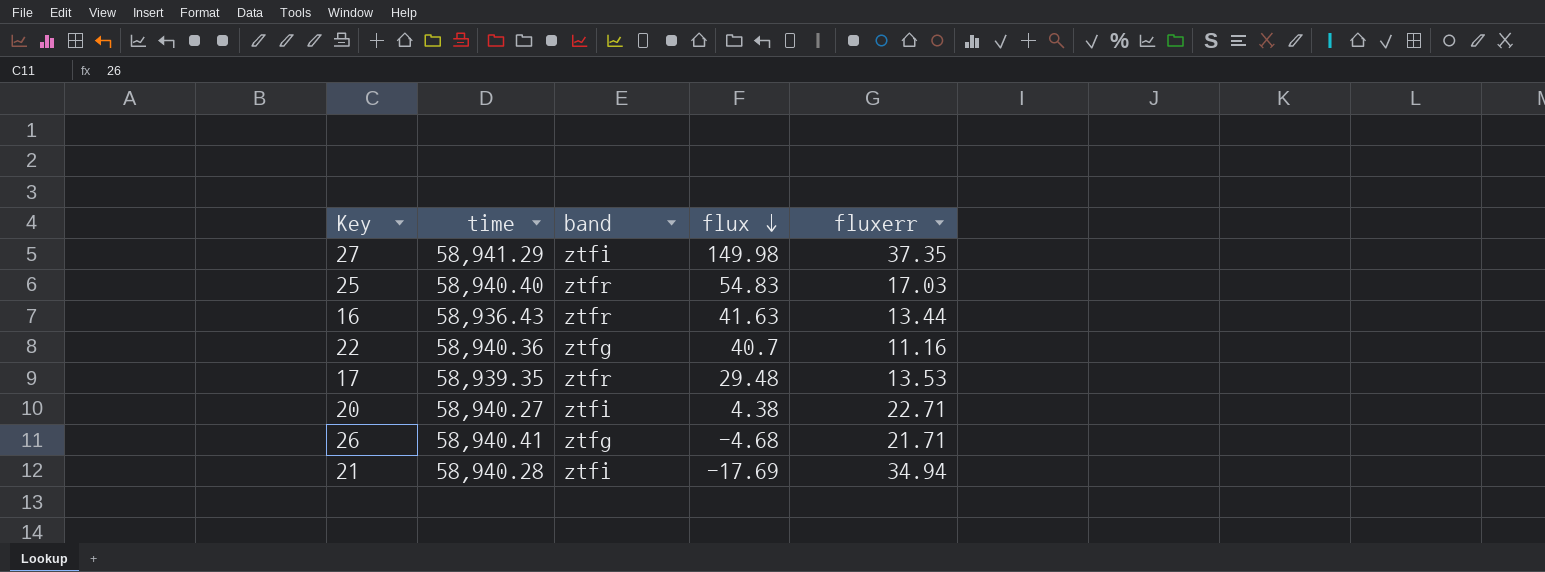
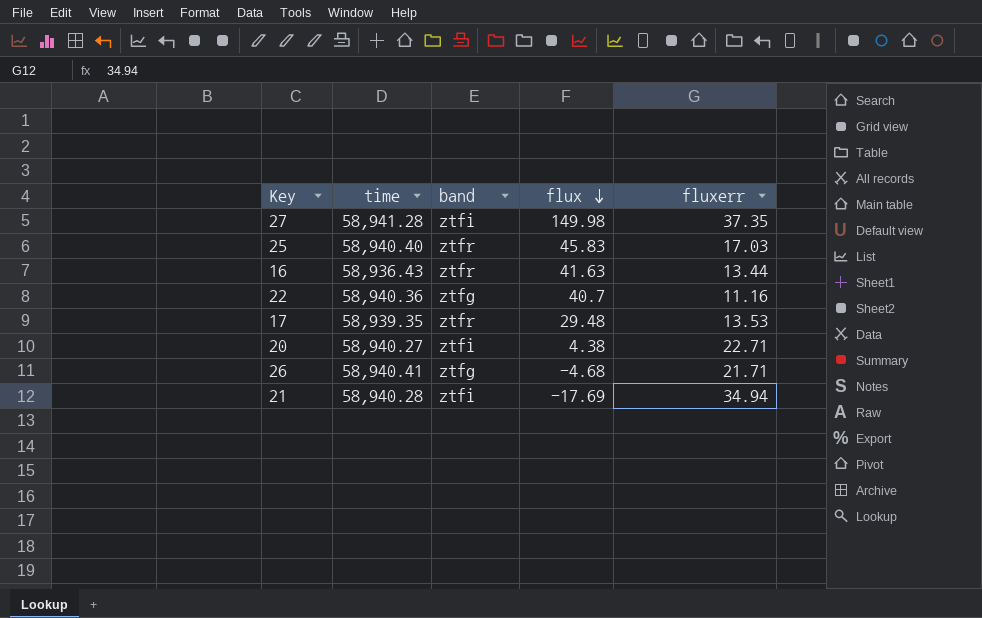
27 | time: 58,941.29 -> 58,941.28
25 | flux: 54.83 -> 45.83

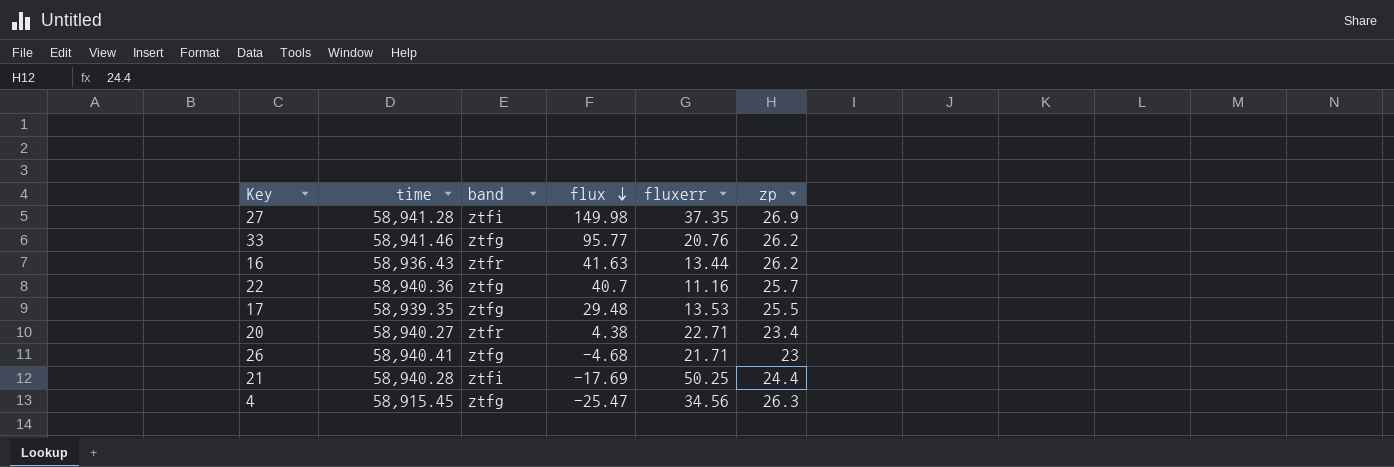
column zp | position: none -> 6
row 25: 58,940.40 | ztfr | 45.83 | 17.03 -> none
row 33: none -> 58,941.46 | ztfg | 95.77 | 20.76 | 26.2
17 | band: ztfr -> ztfg
20 | band: ztfi -> ztfr
21 | fluxerr: 34.94 -> 50.25
row 4: none -> 58,915.45 | ztfg | -25.47 | 34.56 | 26.3

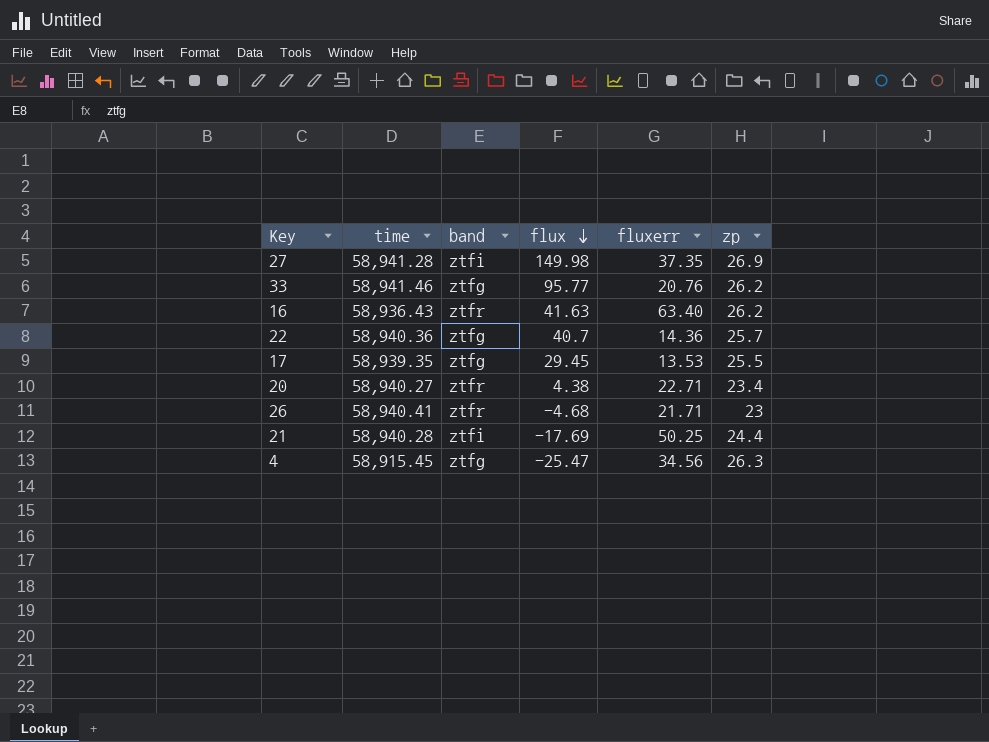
16 | fluxerr: 13.44 -> 63.40
22 | fluxerr: 11.16 -> 14.36
17 | flux: 29.48 -> 29.45
26 | band: ztfg -> ztfr

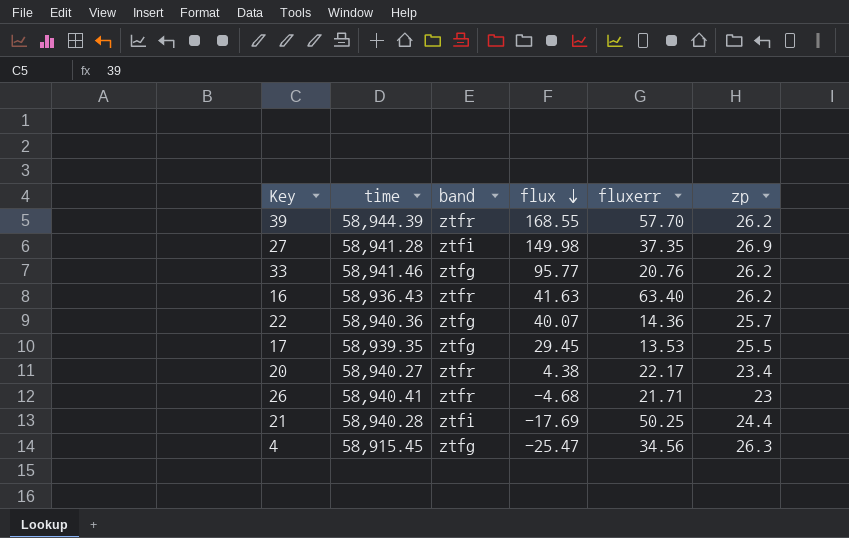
row 39: none -> 58,944.39 | ztfr | 168.55 | 57.70 | 26.2
22 | flux: 40.7 -> 40.07
20 | fluxerr: 22.71 -> 22.17

